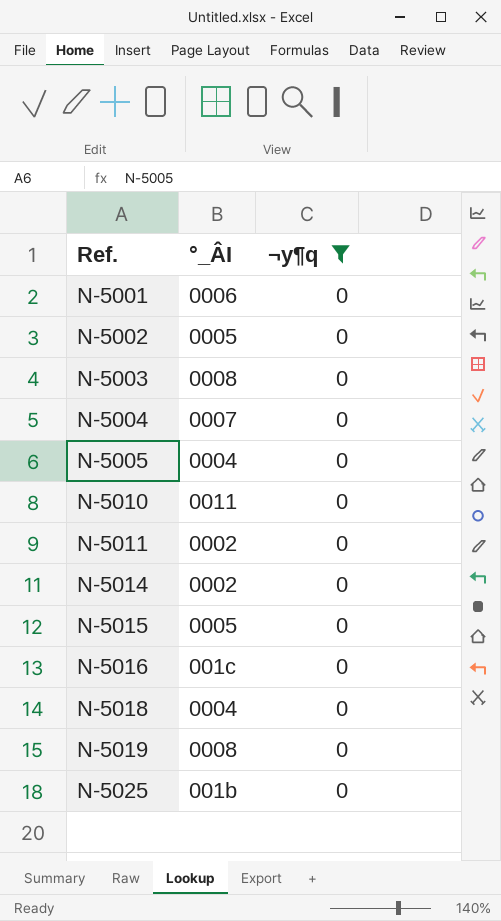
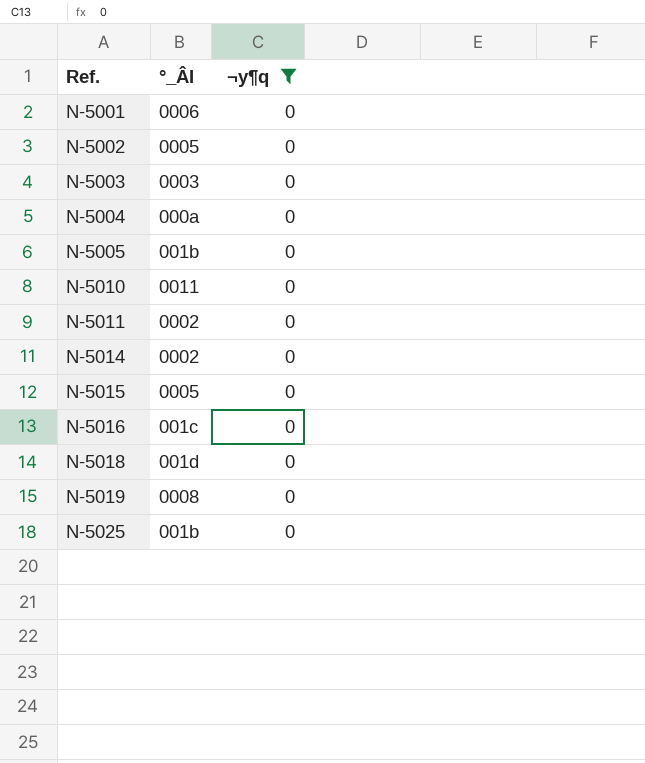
N-5003 | °_ÂI: 0008 -> 0003
N-5004 | °_ÂI: 0007 -> 000a
N-5005 | °_ÂI: 0004 -> 001b
N-5018 | °_ÂI: 0004 -> 001d

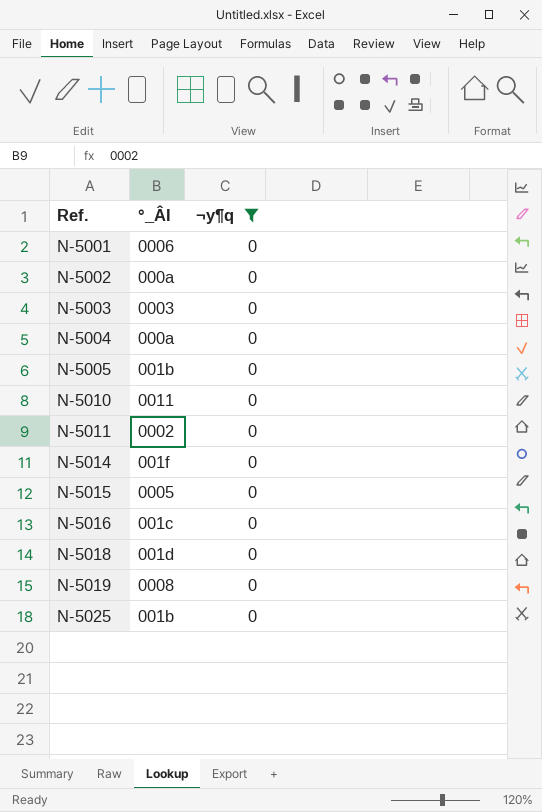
N-5002 | °_ÂI: 0005 -> 000a
N-5014 | °_ÂI: 0002 -> 001f

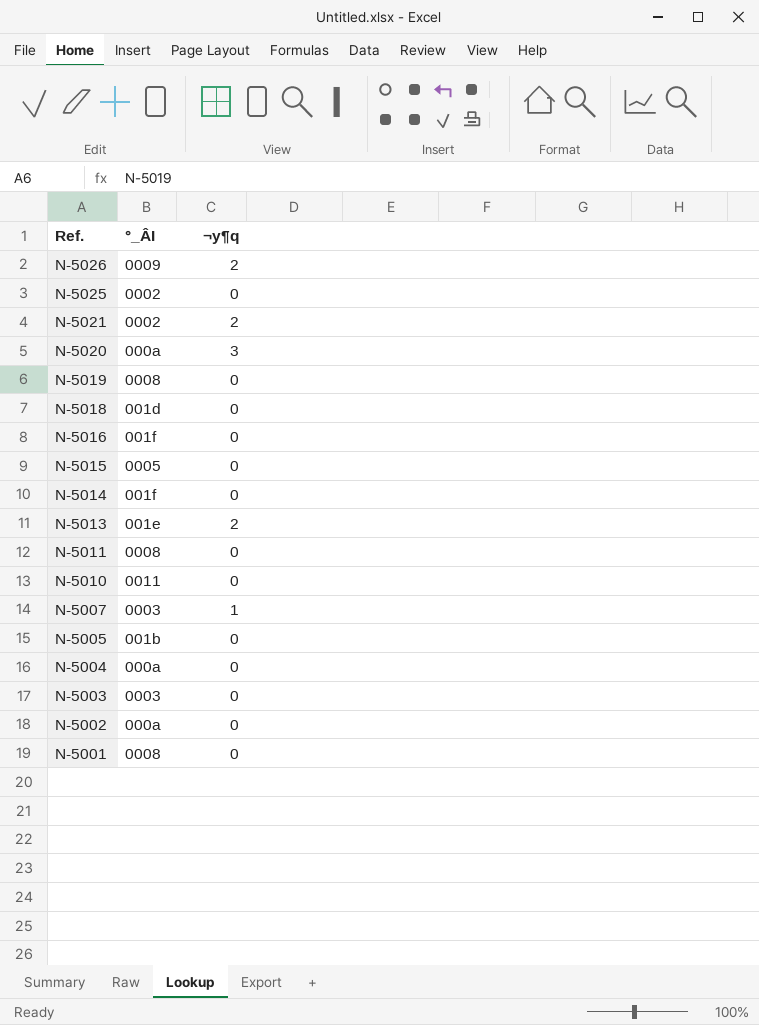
filter: ¬y¶q = 0 -> none
row order: Ref. ascending -> Ref. descending
N-5025 | °_ÂI: 001b -> 0002
N-5016 | °_ÂI: 001c -> 001f
N-5011 | °_ÂI: 0002 -> 0008
N-5001 | °_ÂI: 0006 -> 0008

